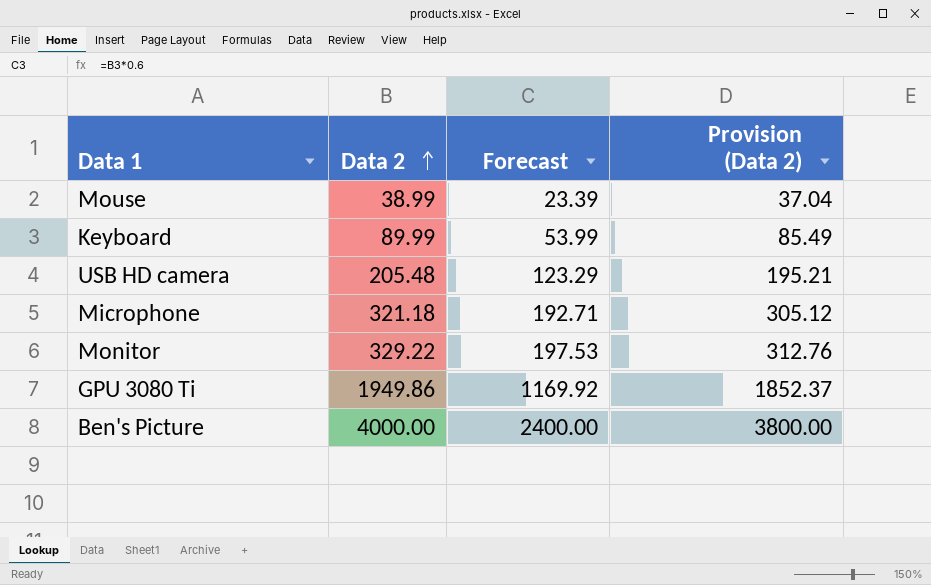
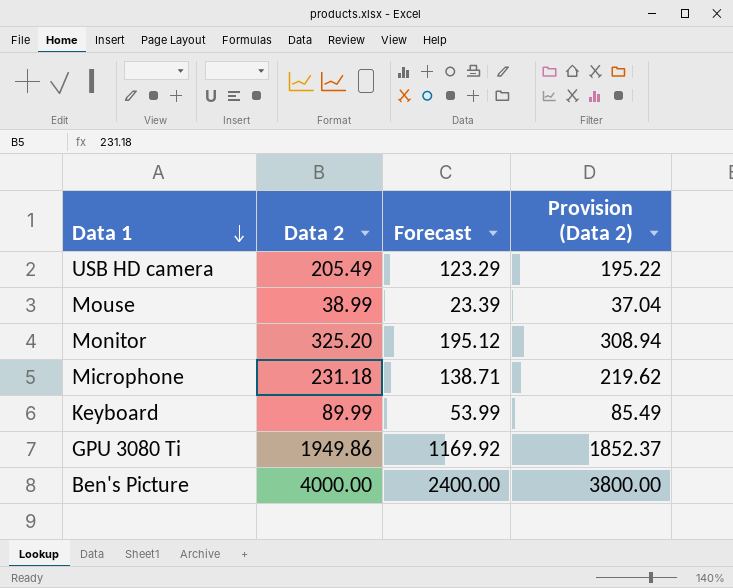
row order: Data 2 ascending -> Data 1 descending
USB HD camera | Data 2: 205.48 -> 205.49
USB HD camera | Provision (Data 2): 195.21 -> 195.22
Monitor | Data 2: 329.22 -> 325.20
Monitor | Forecast: 197.53 -> 195.12
Monitor | Provision (Data 2): 312.76 -> 308.94
Microphone | Data 2: 321.18 -> 231.18
Microphone | Forecast: 192.71 -> 138.71
Microphone | Provision (Data 2): 305.12 -> 219.62

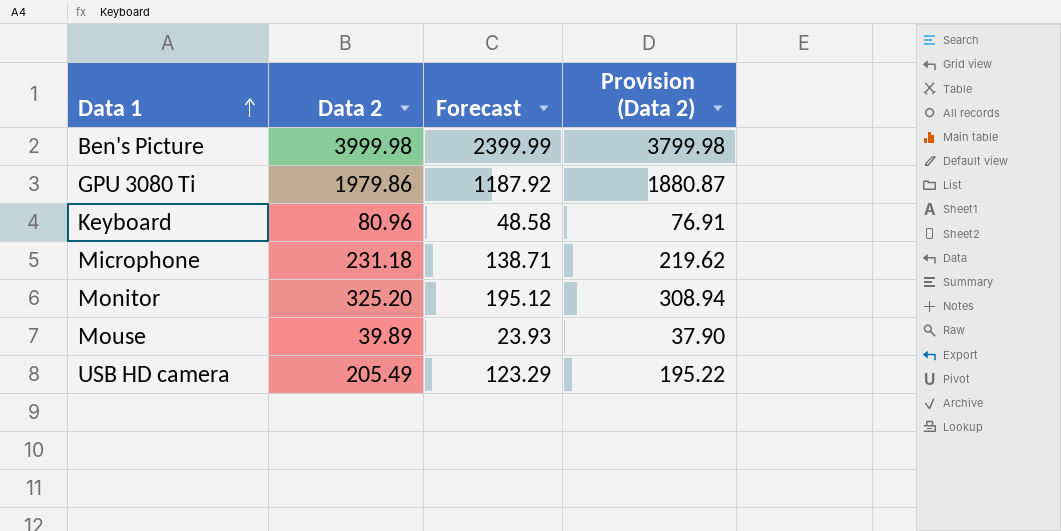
row order: Data 1 descending -> Data 1 ascending
Ben's Picture | Data 2: 4000.00 -> 3999.98
Ben's Picture | Forecast: 2400.00 -> 2399.99
Ben's Picture | Provision (Data 2): 3800.00 -> 3799.98
GPU 3080 Ti | Data 2: 1949.86 -> 1979.86
GPU 3080 Ti | Forecast: 1169.92 -> 1187.92
GPU 3080 Ti | Provision (Data 2): 1852.37 -> 1880.87
Keyboard | Data 2: 89.99 -> 80.96
Keyboard | Forecast: 53.99 -> 48.58
Keyboard | Provision (Data 2): 85.49 -> 76.91
Mouse | Data 2: 38.99 -> 39.89
Mouse | Forecast: 23.39 -> 23.93
Mouse | Provision (Data 2): 37.04 -> 37.90

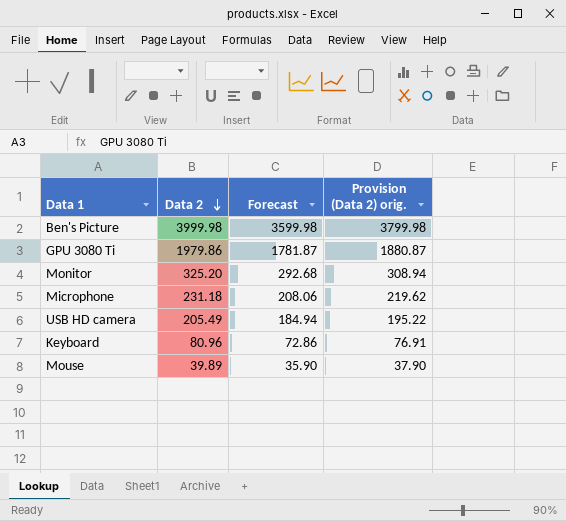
row order: Data 1 ascending -> Data 2 descending
column Forecast | formula: [Data 2] * 0.6 -> [Data 2] * 0.9
column name: Provision (Data 2) -> Provision (Data 2) orig.

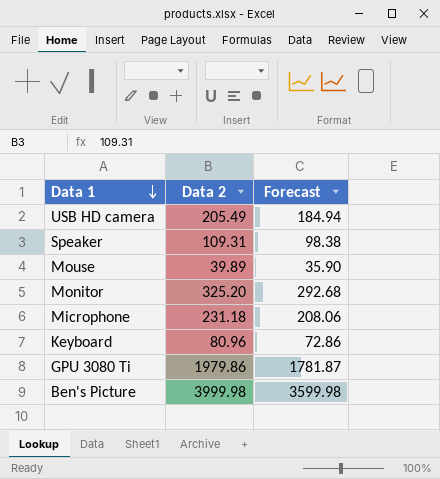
row order: Data 2 descending -> Data 1 descending
column Provision (Data 2) orig. | formula: [Data 2] * 0.95 -> none
row Speaker: none -> 109.31 | 98.38

